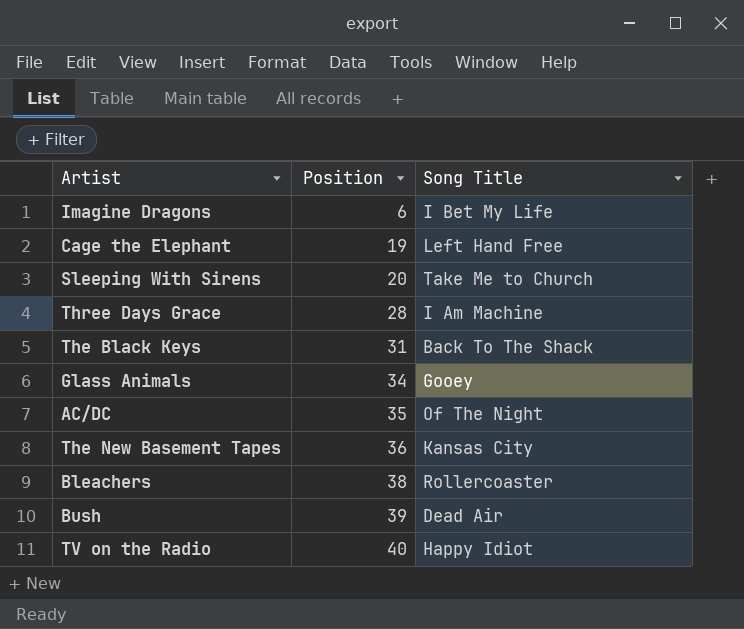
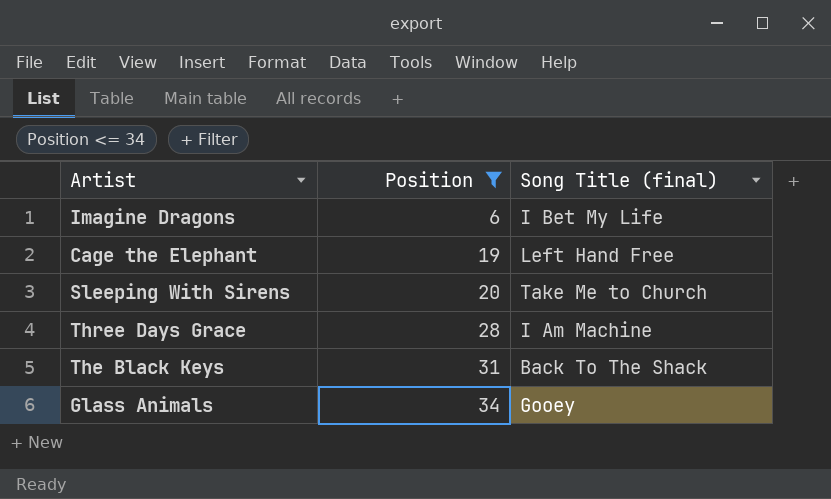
filter: none -> Position <= 34
column name: Song Title -> Song Title (final)

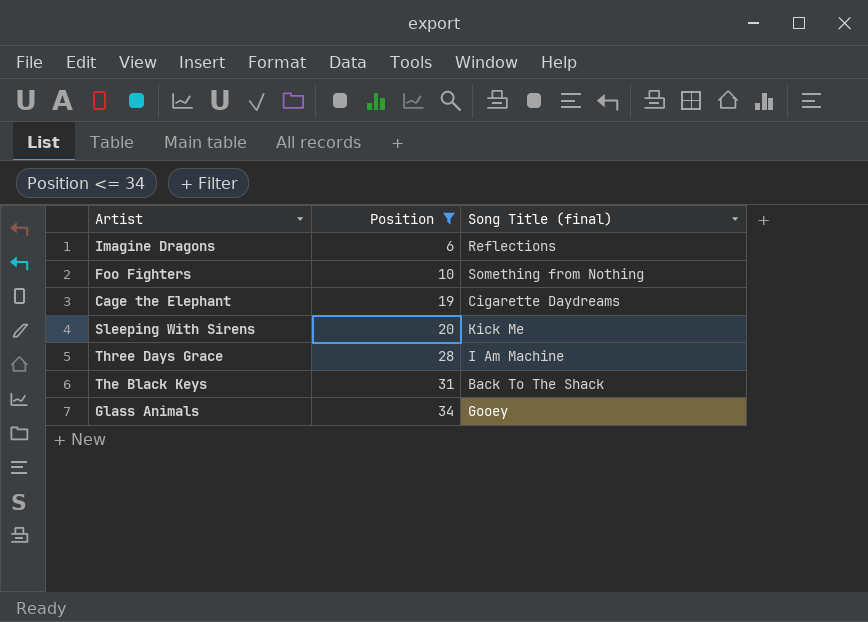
Imagine Dragons | Song Title (final): I Bet My Life -> Reflections
row Foo Fighters: none -> 10 | Something from Nothing
Cage the Elephant | Song Title (final): Left Hand Free -> Cigarette Daydreams
Sleeping With Sirens | Song Title (final): Take Me to Church -> Kick Me

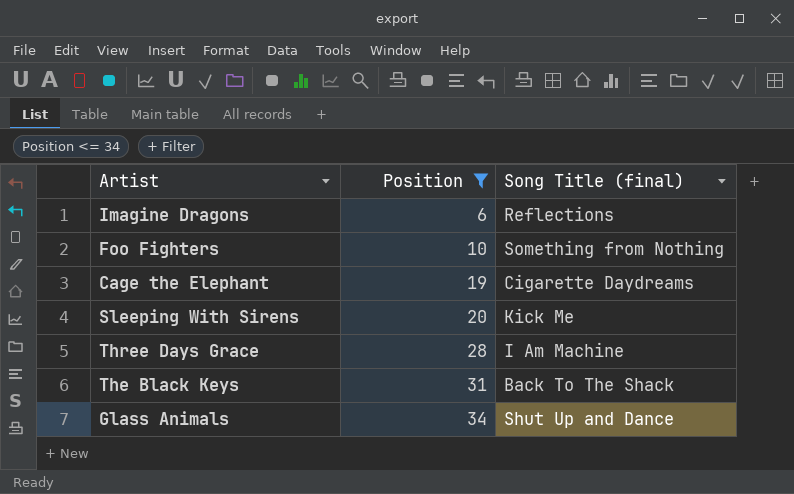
Glass Animals | Song Title (final): Gooey -> Shut Up and Dance

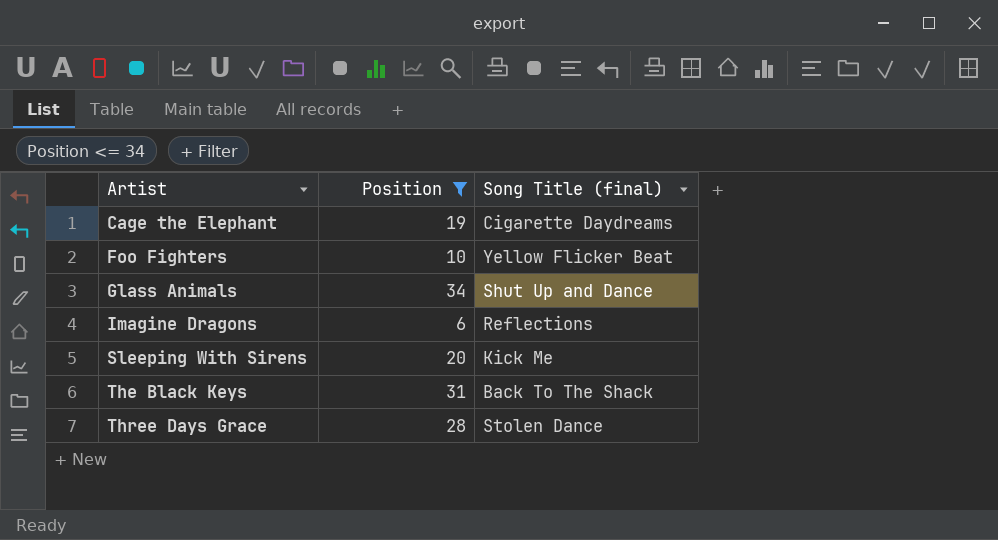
row order: Position ascending -> Artist ascending
Foo Fighters | Song Title (final): Something from Nothing -> Yellow Flicker Beat
Three Days Grace | Song Title (final): I Am Machine -> Stolen Dance

